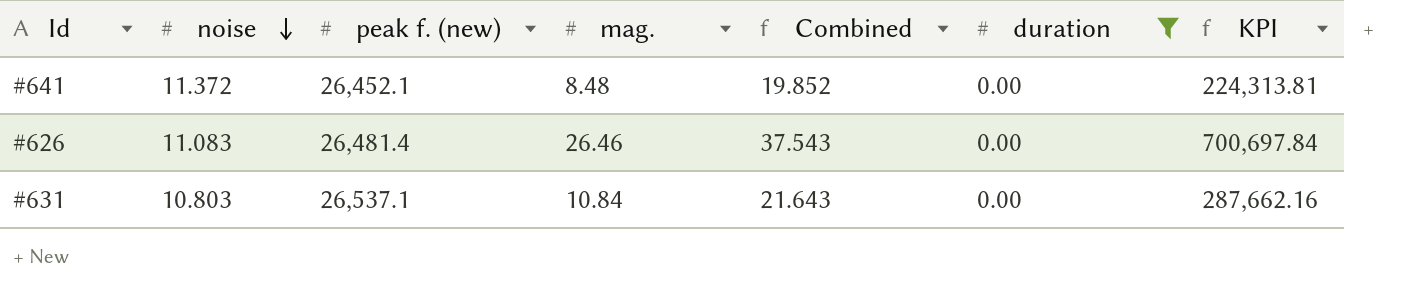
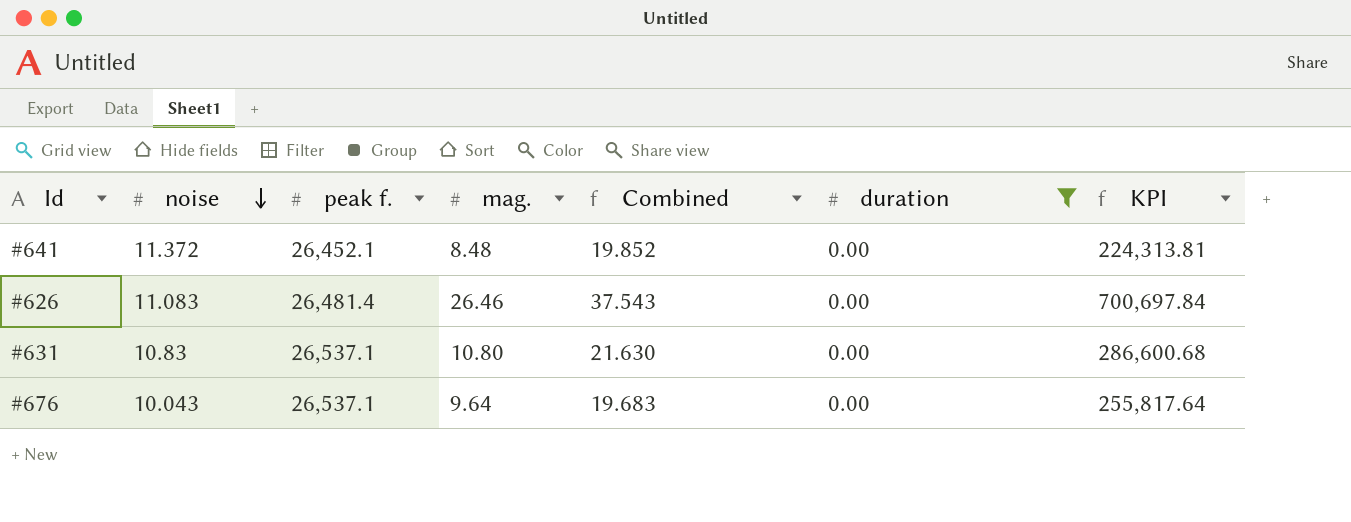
column name: peak f. (new) -> peak f.
#631 | noise: 10.803 -> 10.83
#631 | mag.: 10.84 -> 10.80
#631 | Combined: 21.643 -> 21.630
#631 | KPI: 287,662.16 -> 286,600.68
row #676: none -> 10.043 | 26,537.1 | 9.64 | 19.683 | 0.00 | 255,817.64

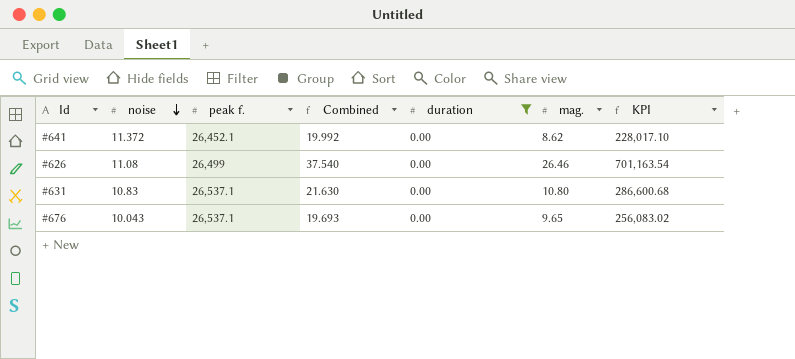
column mag. | position: 4 -> 6
#641 | Combined: 19.852 -> 19.992
#641 | mag.: 8.48 -> 8.62
#641 | KPI: 224,313.81 -> 228,017.10
#626 | noise: 11.083 -> 11.08
#626 | peak f.: 26,481.4 -> 26,499
#626 | Combined: 37.543 -> 37.540
#626 | KPI: 700,697.84 -> 701,163.54
#676 | Combined: 19.683 -> 19.693
#676 | mag.: 9.64 -> 9.65
#676 | KPI: 255,817.64 -> 256,083.02

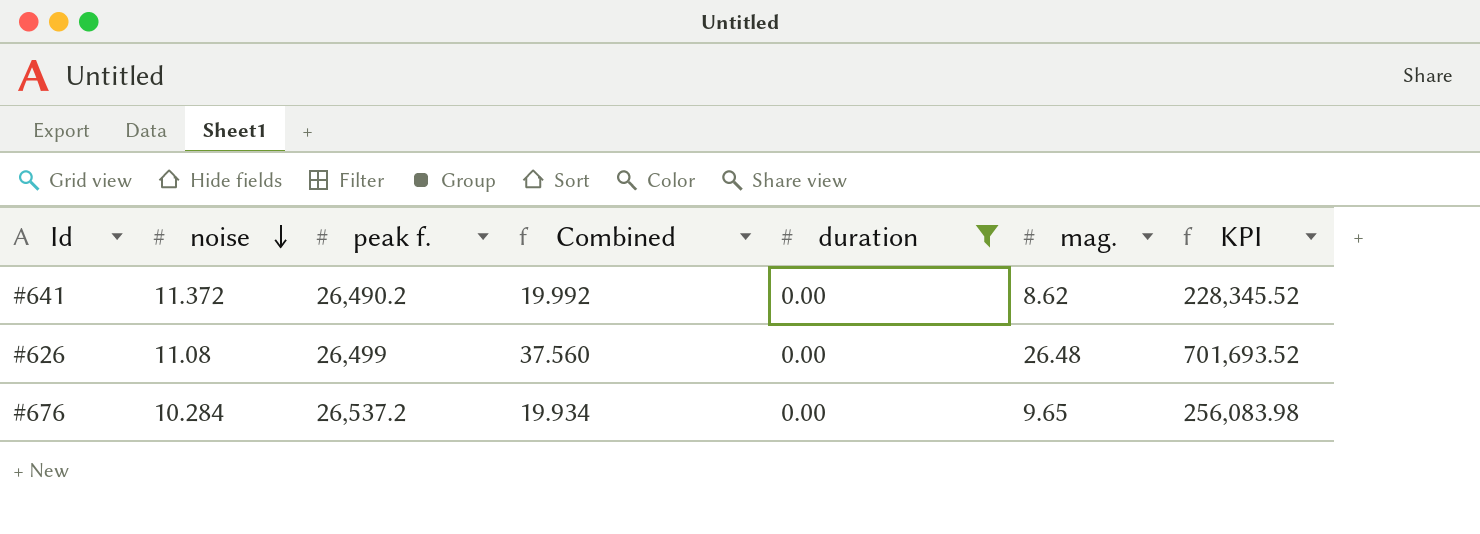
row #631: 10.83 | 26,537.1 | 21.630 | 0.00 | 10.80 | 286,600.68 -> none
#641 | peak f.: 26,452.1 -> 26,490.2
#641 | KPI: 228,017.10 -> 228,345.52
#626 | Combined: 37.540 -> 37.560
#626 | mag.: 26.46 -> 26.48
#626 | KPI: 701,163.54 -> 701,693.52
#676 | noise: 10.043 -> 10.284
#676 | peak f.: 26,537.1 -> 26,537.2
#676 | Combined: 19.693 -> 19.934
#676 | KPI: 256,083.02 -> 256,083.98

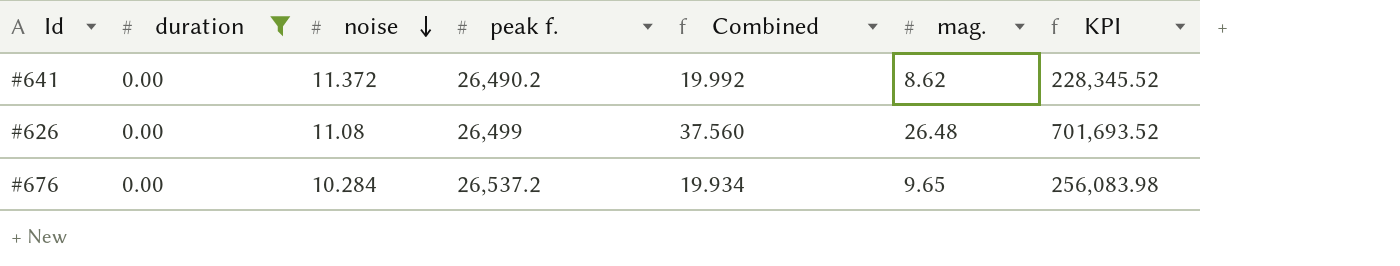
column duration | position: 5 -> 2

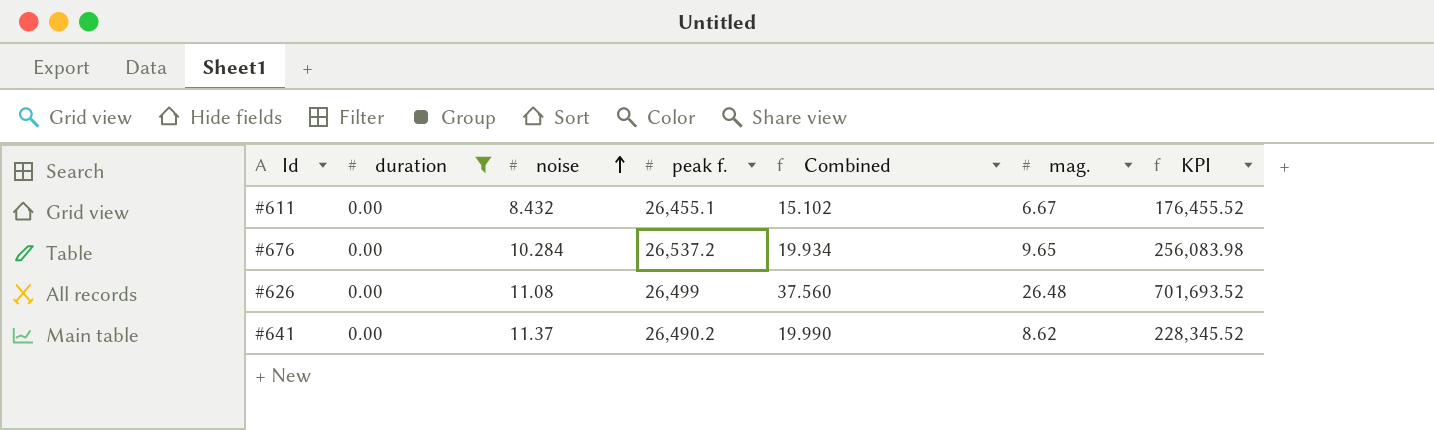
row order: noise descending -> noise ascending
row #611: none -> 0.00 | 8.432 | 26,455.1 | 15.102 | 6.67 | 176,455.52
#641 | noise: 11.372 -> 11.37
#641 | Combined: 19.992 -> 19.990

